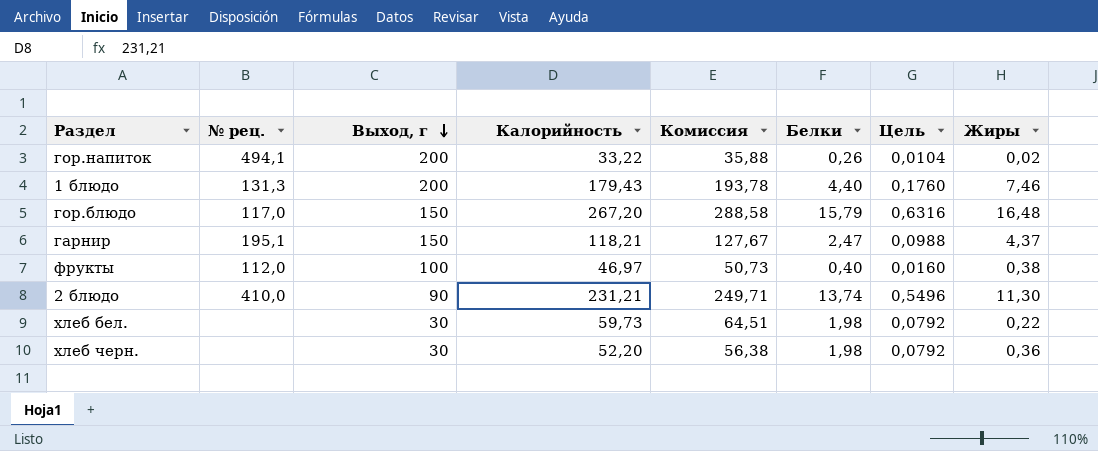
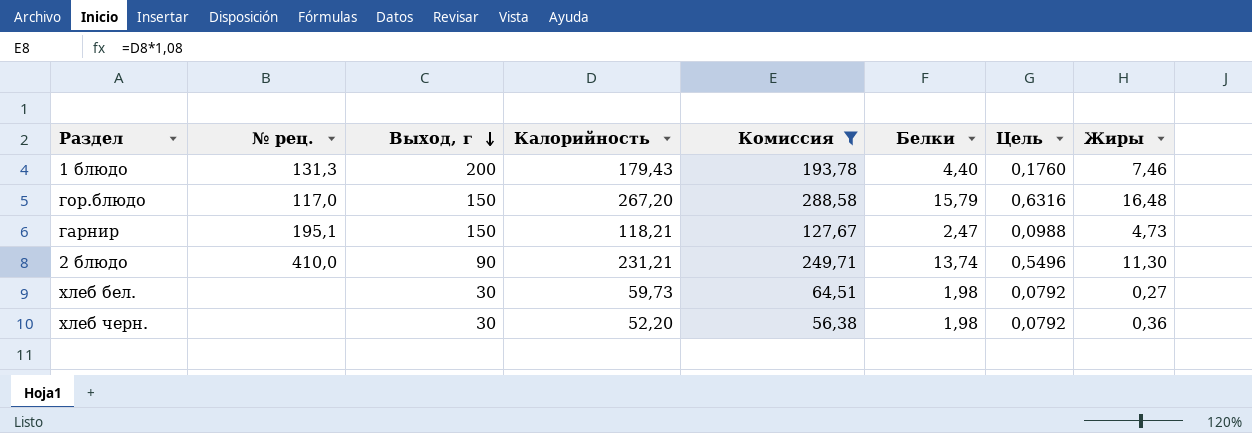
filter: none -> Комиссия >= 56,38
гарнир | Жиры: 4,37 -> 4,73
хлеб бел. | Жиры: 0,22 -> 0,27

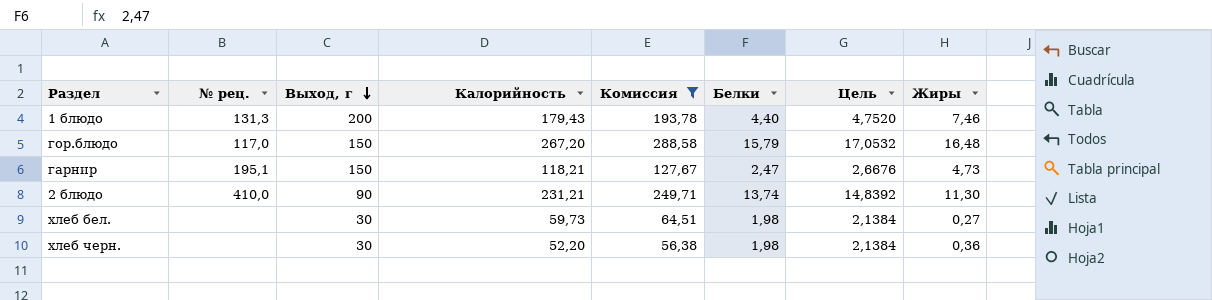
column Цель | formula: [Белки] * 0,04 -> [Белки] * 1,08

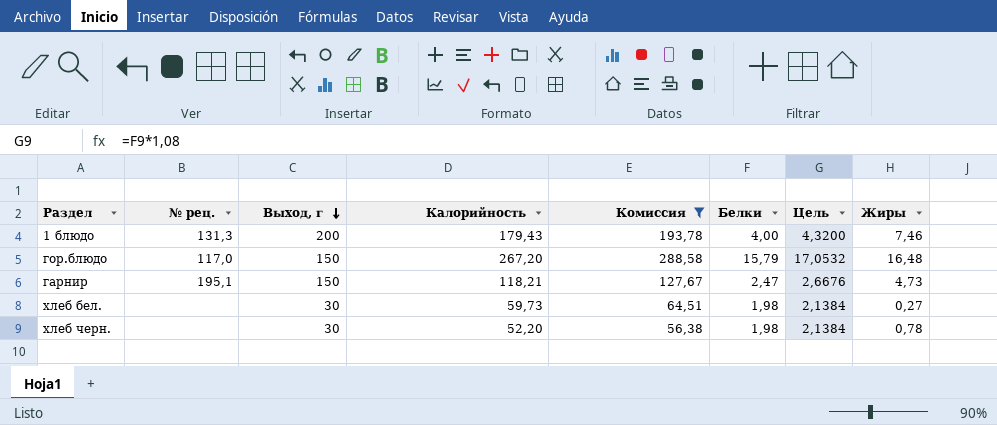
row 2 блюдо: 410,0 | 90 | 231,21 | 249,71 | 13,74 | 14,8392 | 11,30 -> none
1 блюдо | Белки: 4,40 -> 4,00
1 блюдо | Цель: 4,7520 -> 4,3200
хлеб черн. | Жиры: 0,36 -> 0,78

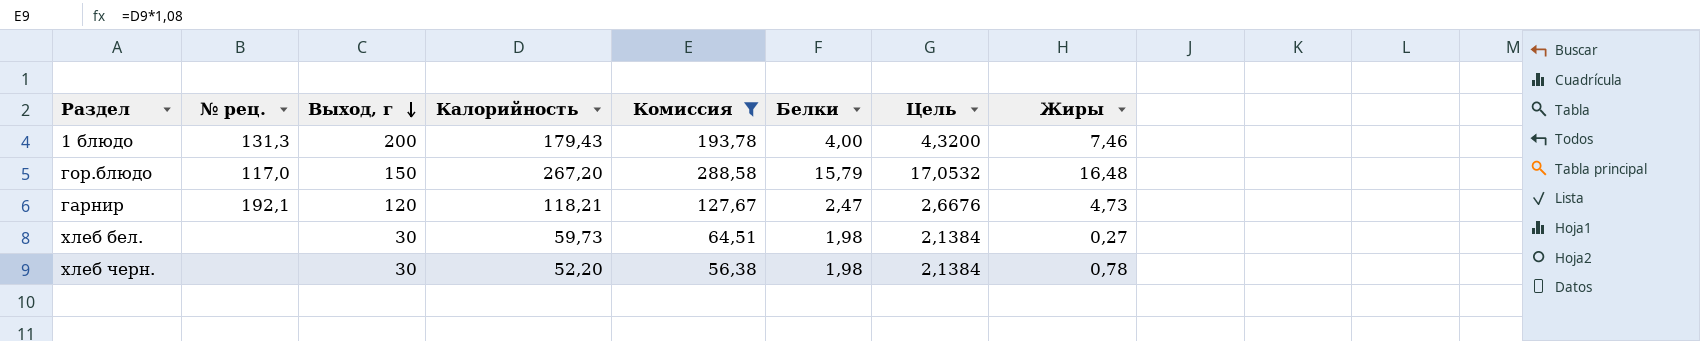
гарнир | № рец.: 195,1 -> 192,1
гарнир | Выход, г: 150 -> 120

